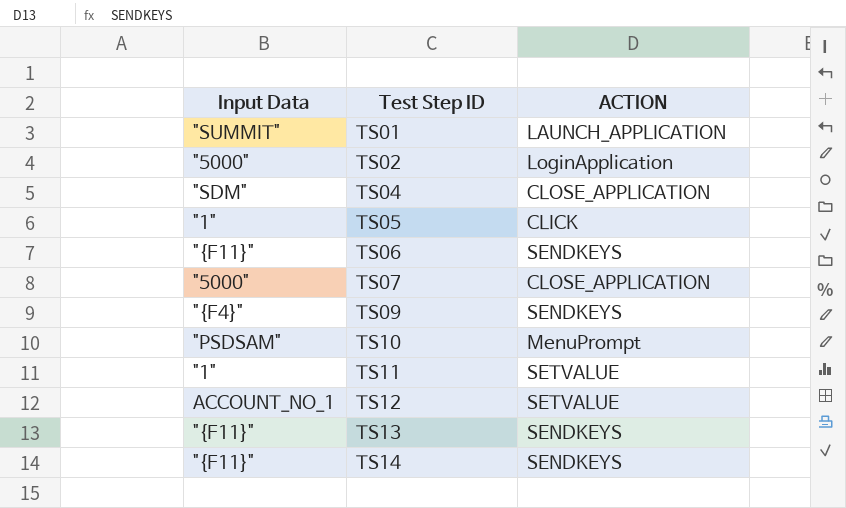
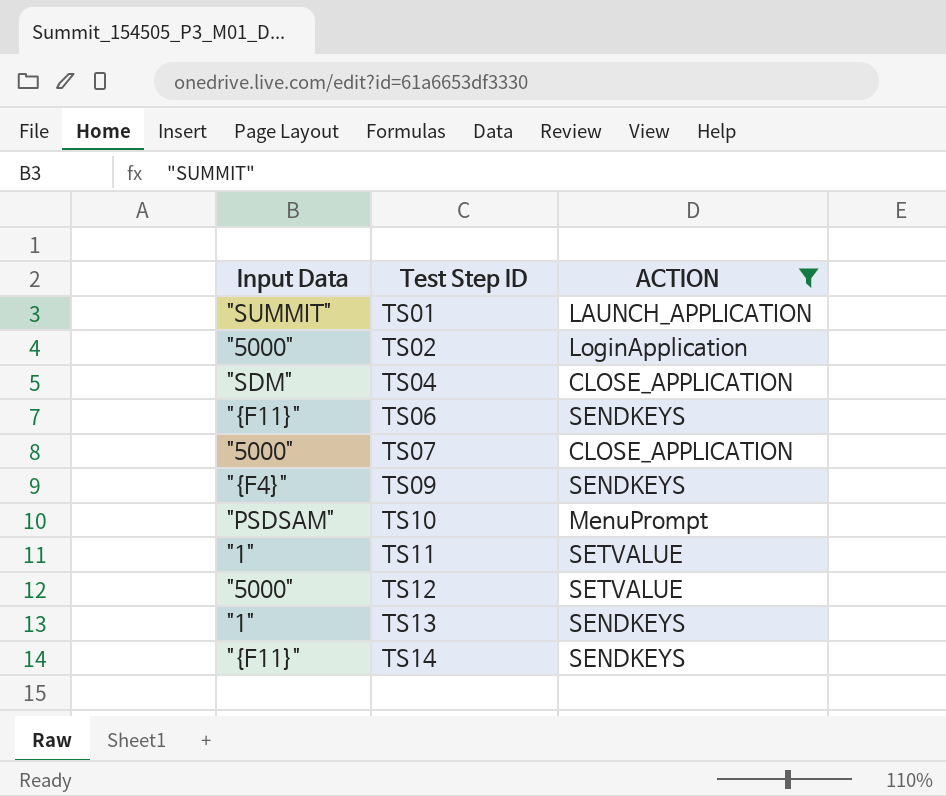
filter: none -> ACTION != CLICK
TS12 | Input Data: ACCOUNT_NO_1 -> "5000"
TS13 | Input Data: "{F11}" -> "1"

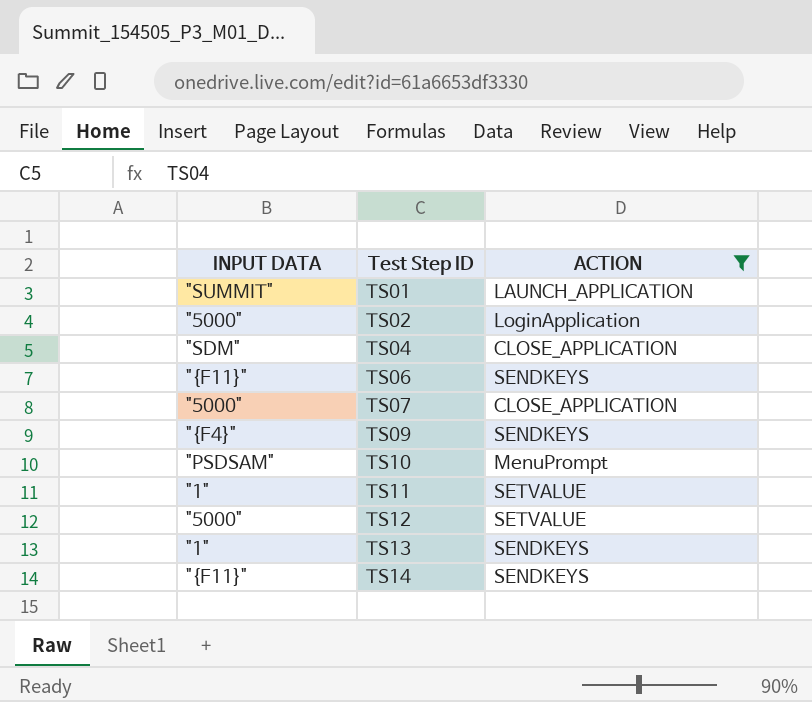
column name: Input Data -> INPUT DATA

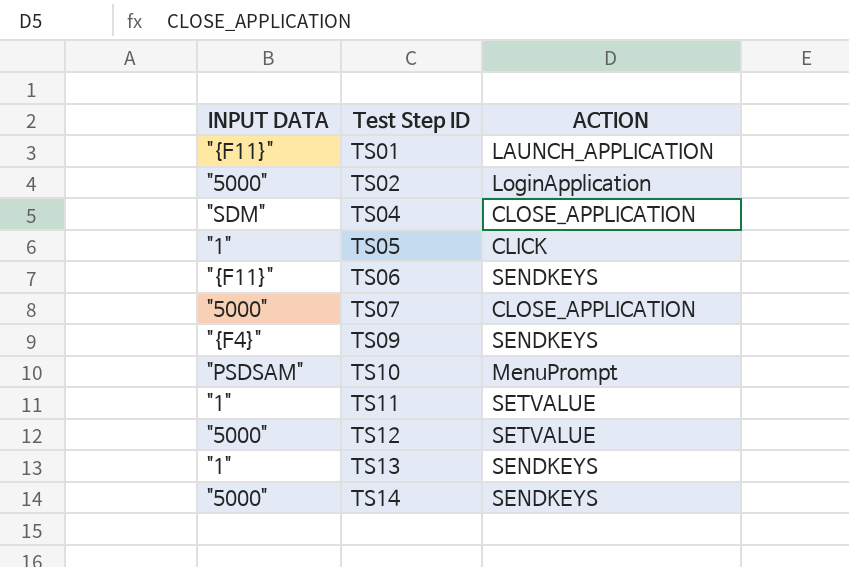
filter: ACTION != CLICK -> none
TS01 | INPUT DATA: "SUMMIT" -> "{F11}"
TS14 | INPUT DATA: "{F11}" -> "5000"

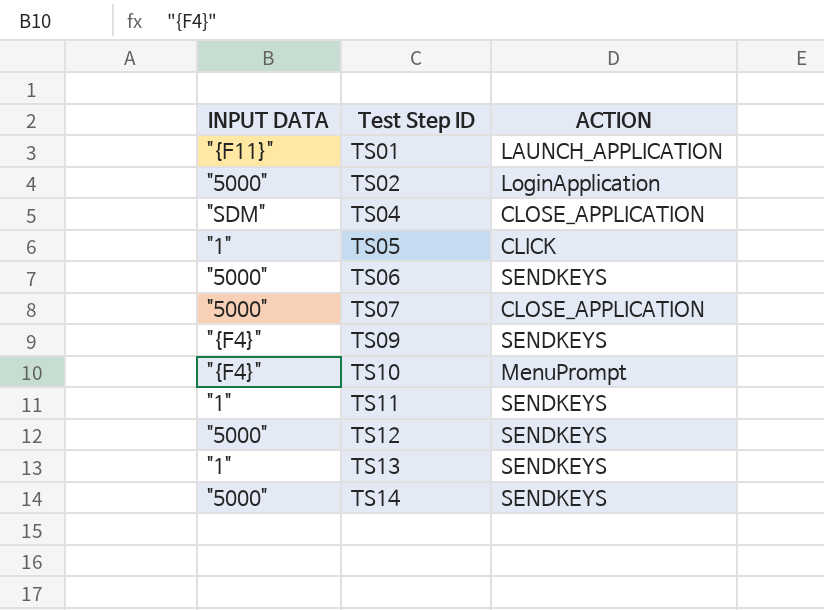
TS06 | INPUT DATA: "{F11}" -> "5000"
TS10 | INPUT DATA: "PSDSAM" -> "{F4}"
TS11 | ACTION: SETVALUE -> SENDKEYS
TS12 | ACTION: SETVALUE -> SENDKEYS

